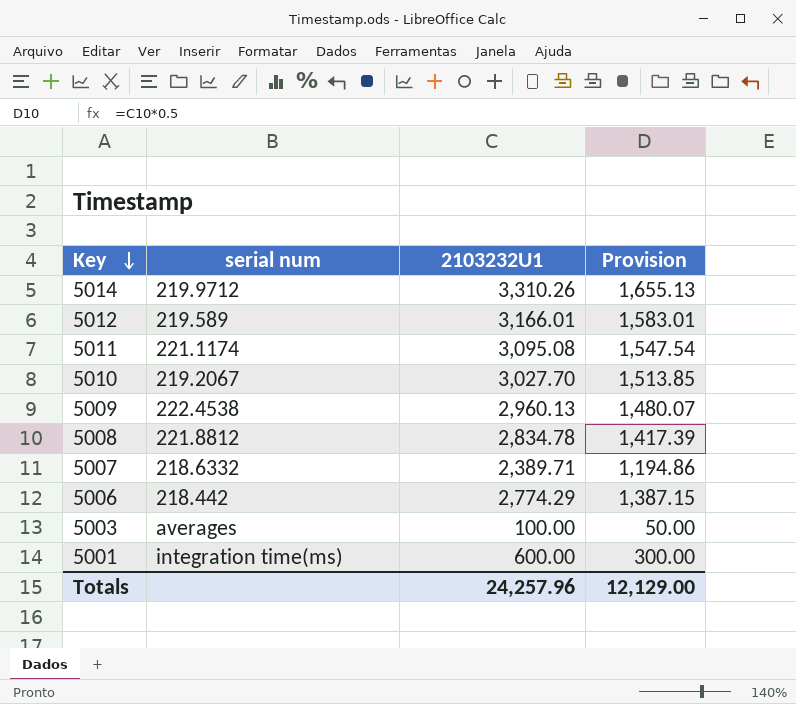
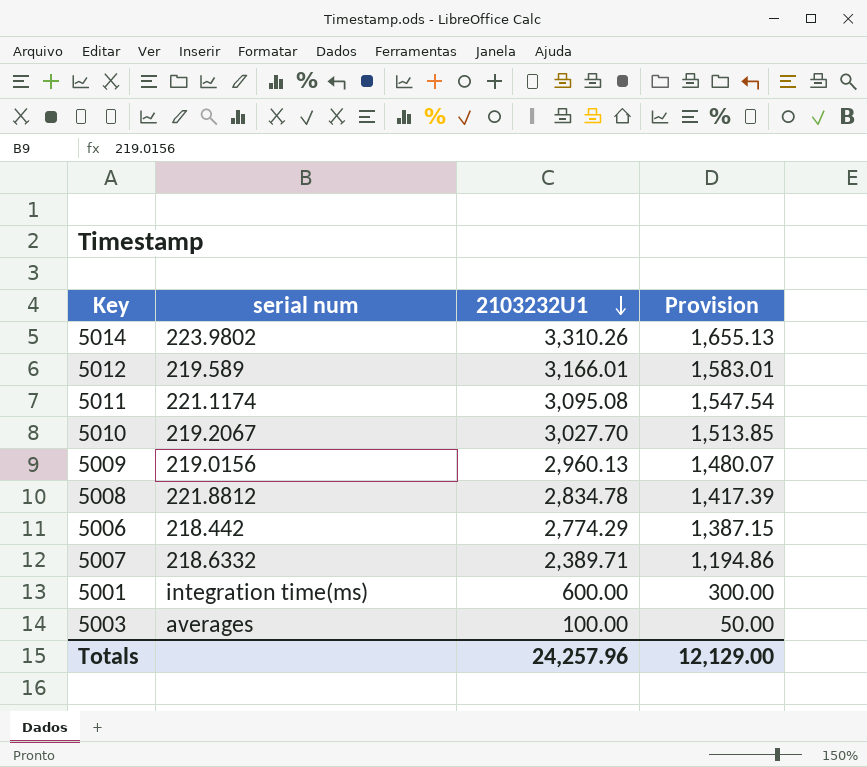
row order: Key descending -> 2103232U1 descending
5014 | serial num: 219.9712 -> 223.9802
5009 | serial num: 222.4538 -> 219.0156

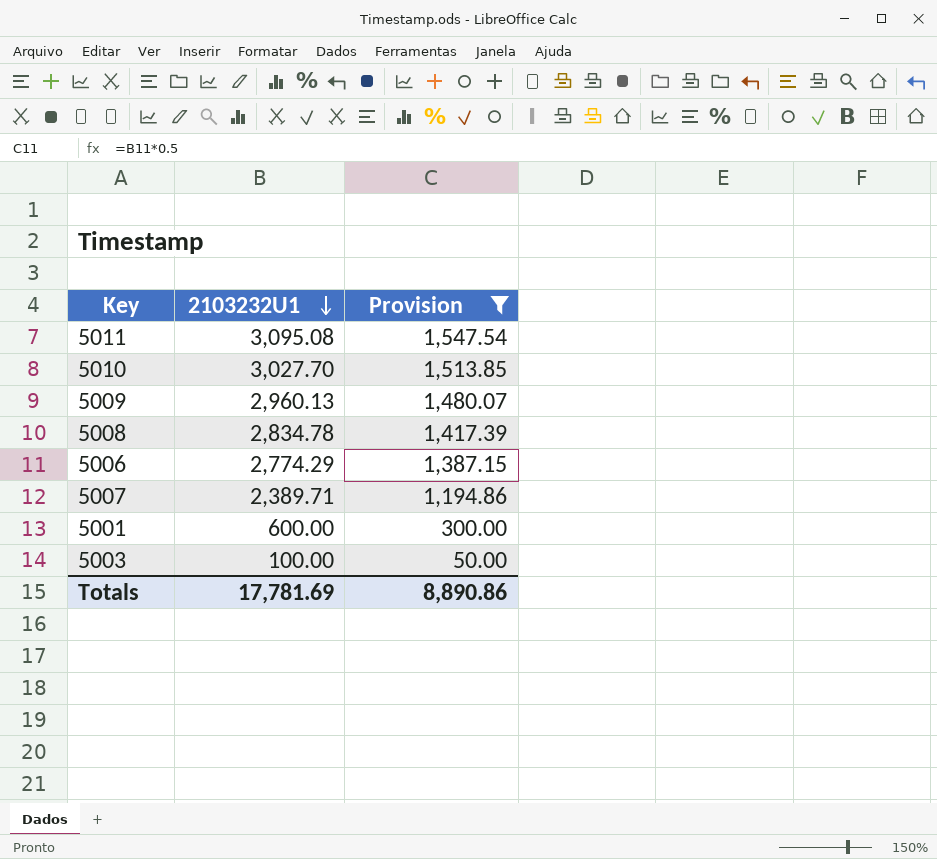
filter: none -> Provision <= 1,547.54
column serial num | position: 2 -> none
Totals | 2103232U1: 24,257.96 -> 17,781.69
Totals | Provision: 12,129.00 -> 8,890.86

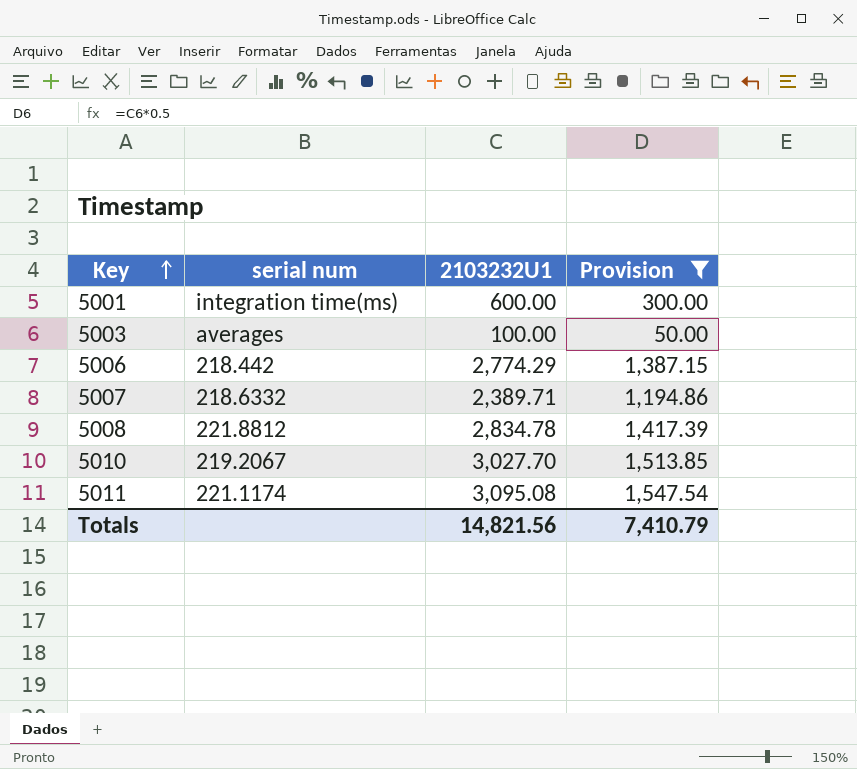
row order: 2103232U1 descending -> Key ascending
column serial num | position: none -> 2
row 5009: 2,960.13 | 1,480.07 -> none
Totals | 2103232U1: 17,781.69 -> 14,821.56
Totals | Provision: 8,890.86 -> 7,410.79

